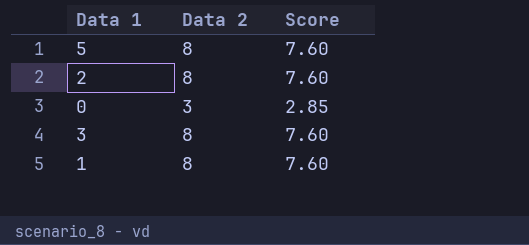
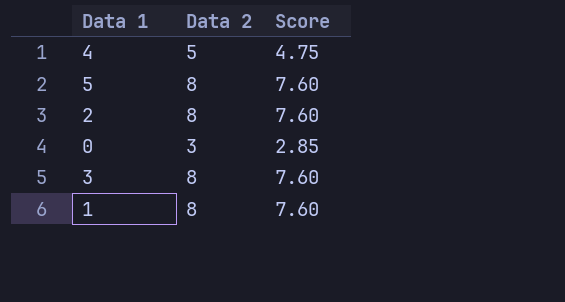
row 4: none -> 5 | 4.75

